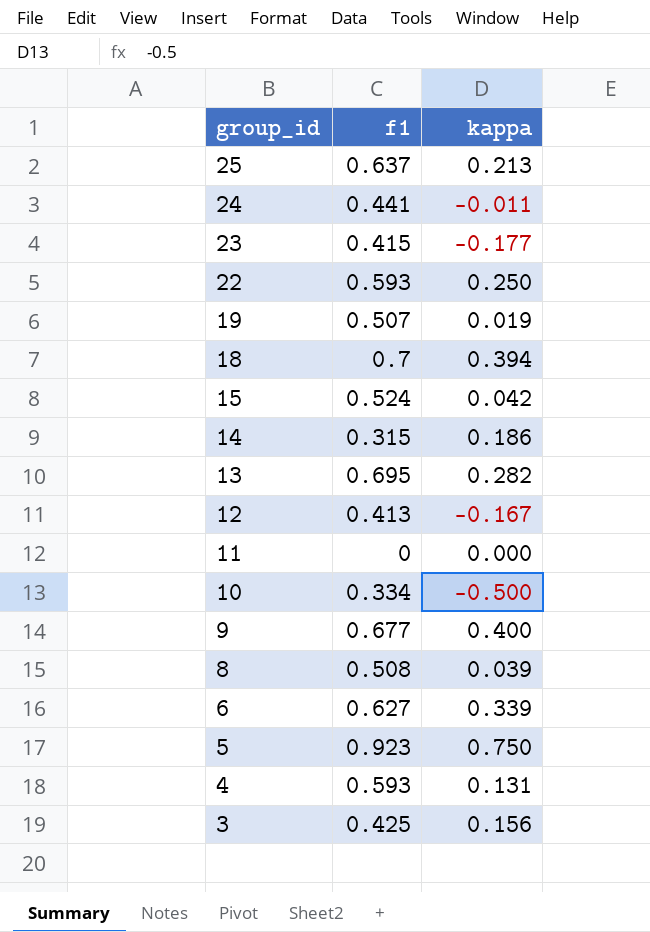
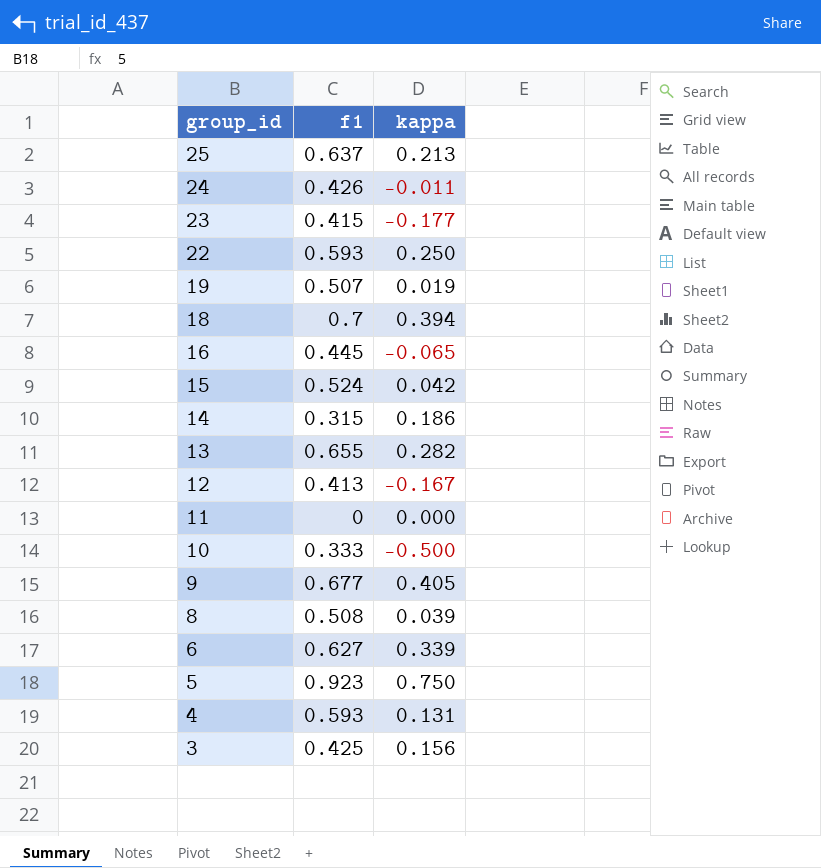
24 | f1: 0.441 -> 0.426
row 16: none -> 0.445 | -0.065
13 | f1: 0.695 -> 0.655
10 | f1: 0.334 -> 0.333
9 | kappa: 0.400 -> 0.405

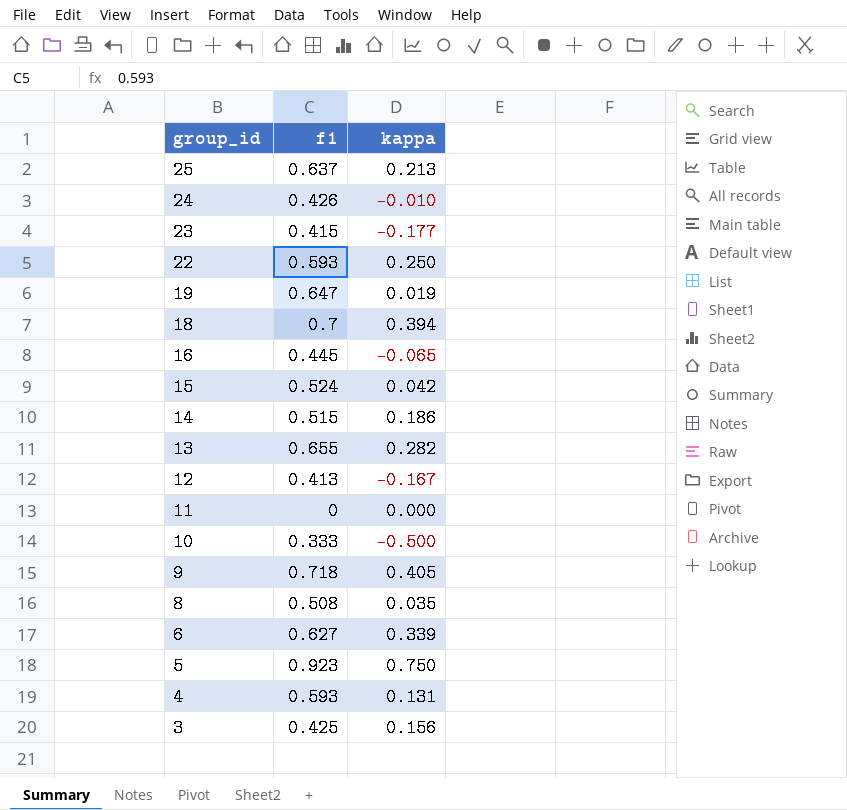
24 | kappa: -0.011 -> -0.010
19 | f1: 0.507 -> 0.647
14 | f1: 0.315 -> 0.515
9 | f1: 0.677 -> 0.718
8 | kappa: 0.039 -> 0.035

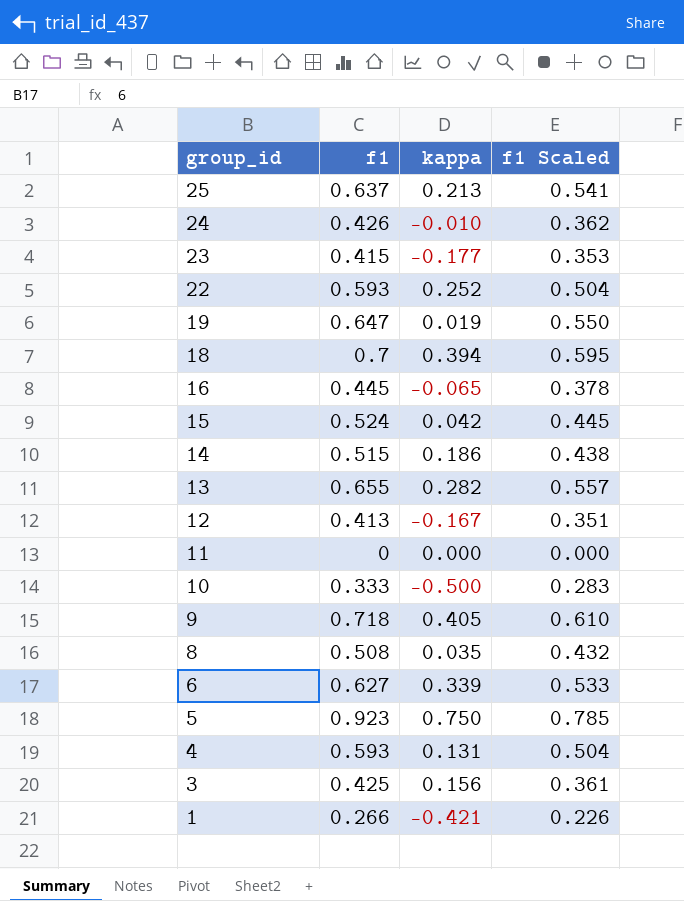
column f1 Scaled | formula: none -> [f1] * 0.85
22 | kappa: 0.250 -> 0.252
row 1: none -> 0.266 | -0.421 | 0.226

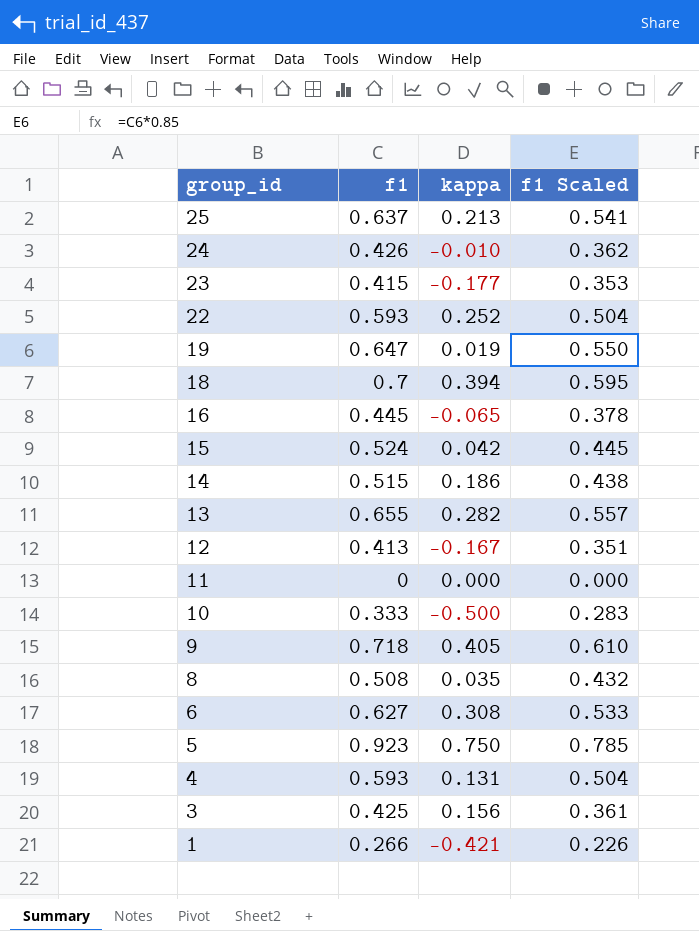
6 | kappa: 0.339 -> 0.308

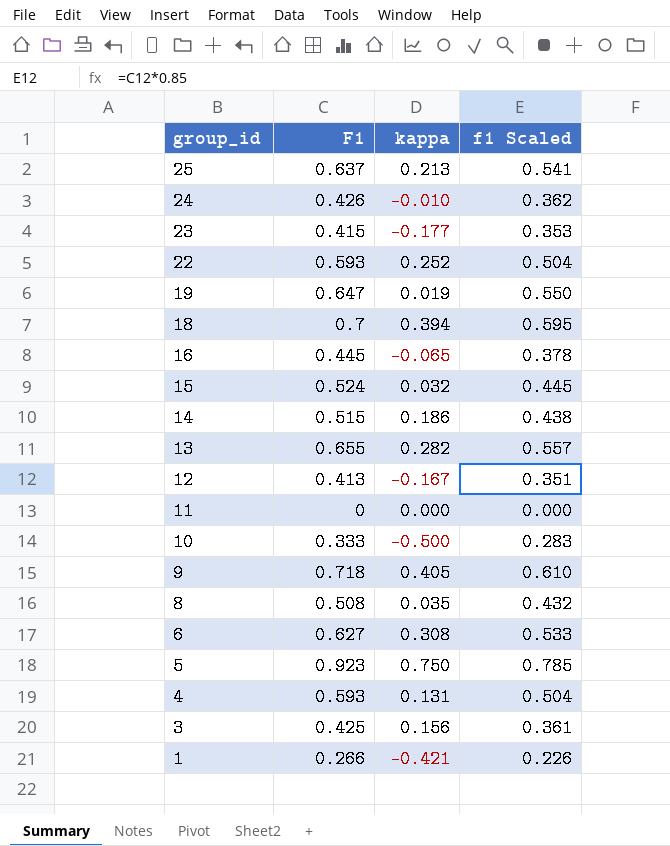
column name: f1 -> F1
15 | kappa: 0.042 -> 0.032

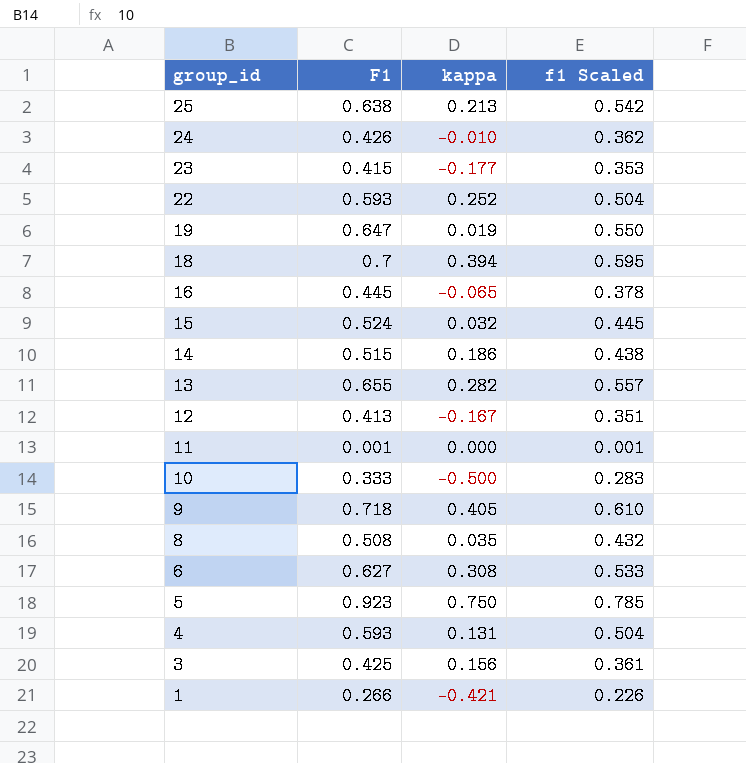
25 | F1: 0.637 -> 0.638
25 | f1 Scaled: 0.541 -> 0.542
11 | F1: 0 -> 0.001
11 | f1 Scaled: 0.000 -> 0.001

